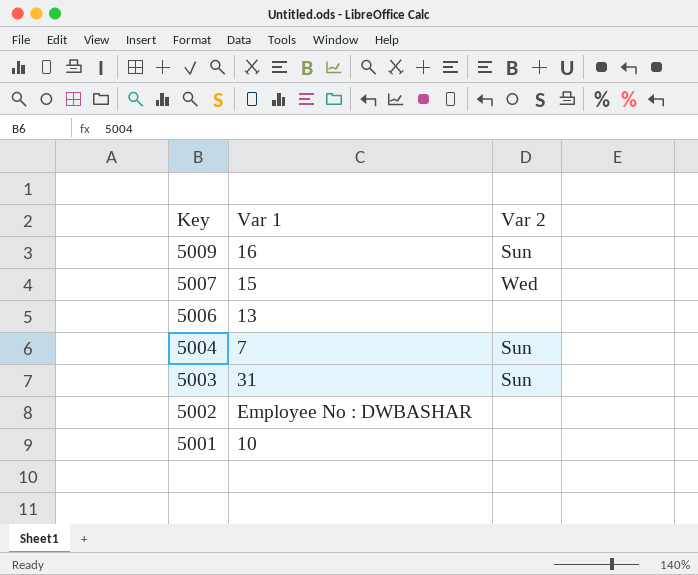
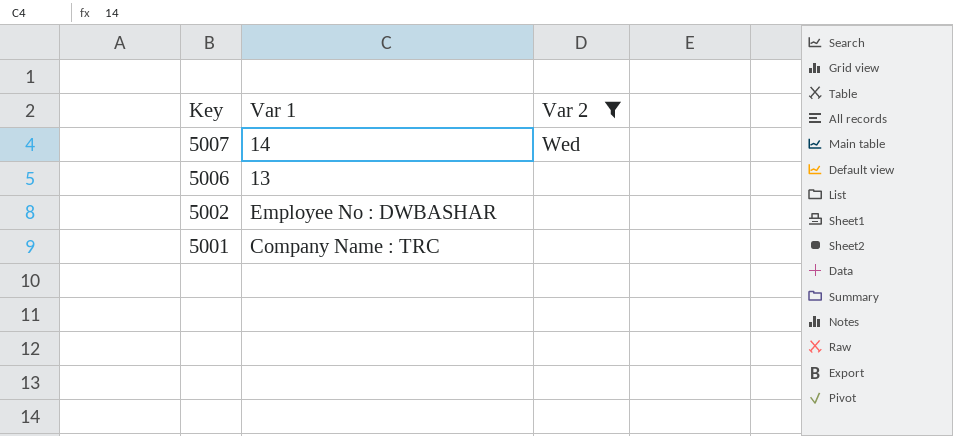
filter: none -> Var 2 != Sun
5007 | Var 1: 15 -> 14
5001 | Var 1: 10 -> Company Name : TRC

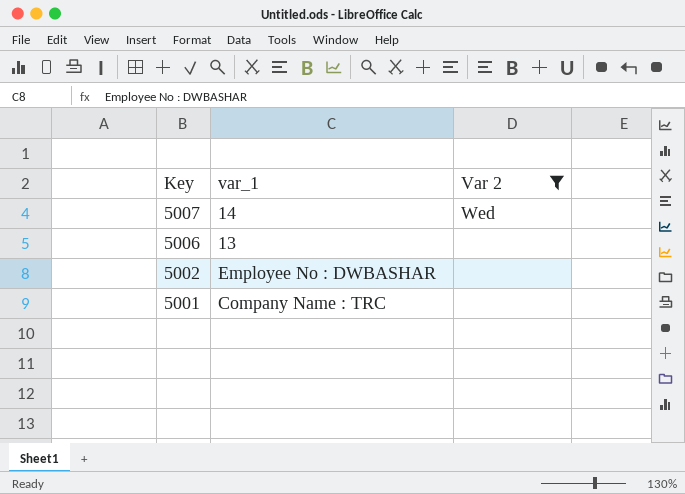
column name: Var 1 -> var_1

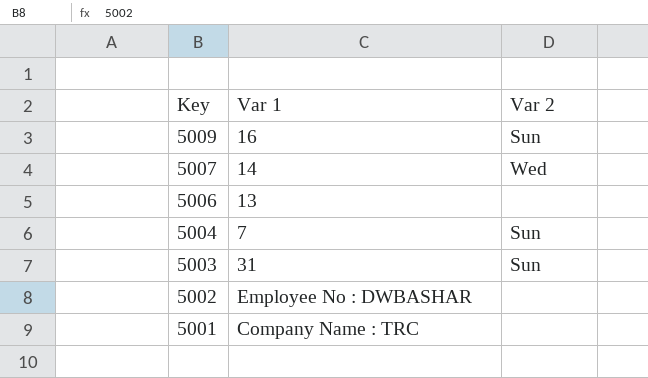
filter: Var 2 != Sun -> none
column name: var_1 -> Var 1

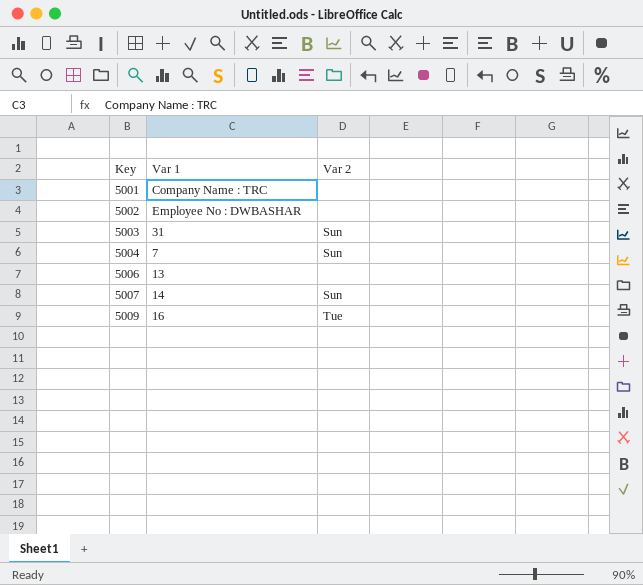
row order: Key descending -> Key ascending
5007 | Var 2: Wed -> Sun
5009 | Var 2: Sun -> Tue

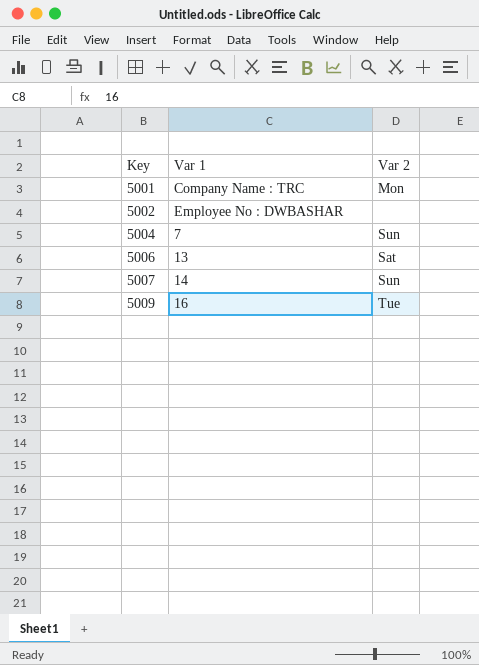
row 5003: 31 | Sun -> none
5001 | Var 2: none -> Mon
5006 | Var 2: none -> Sat

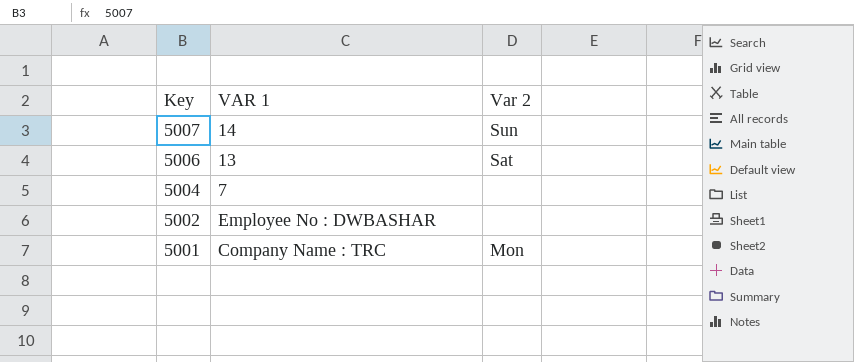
row order: Key ascending -> Key descending
column name: Var 1 -> VAR 1
row 5009: 16 | Tue -> none
5004 | Var 2: Sun -> none

